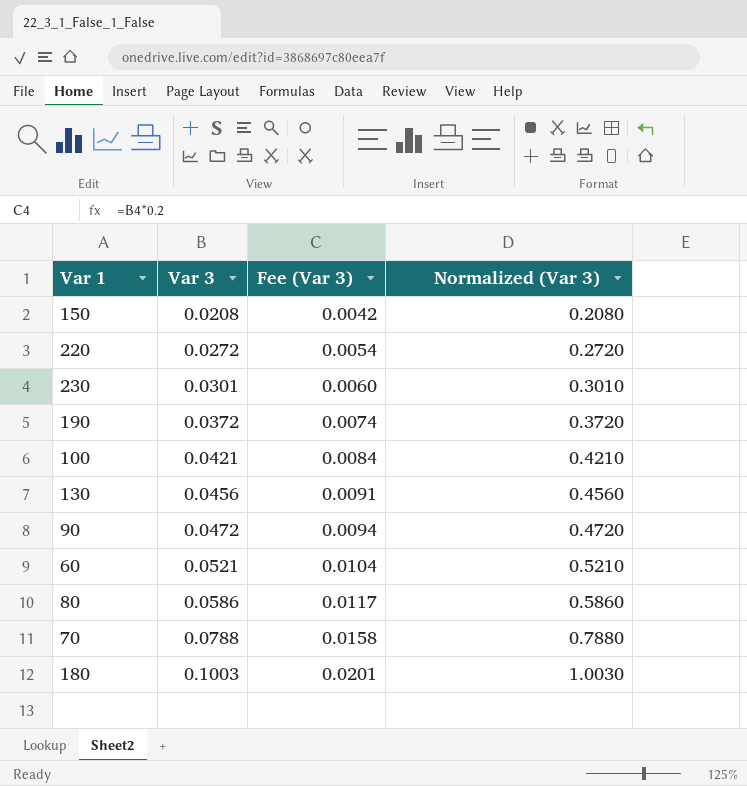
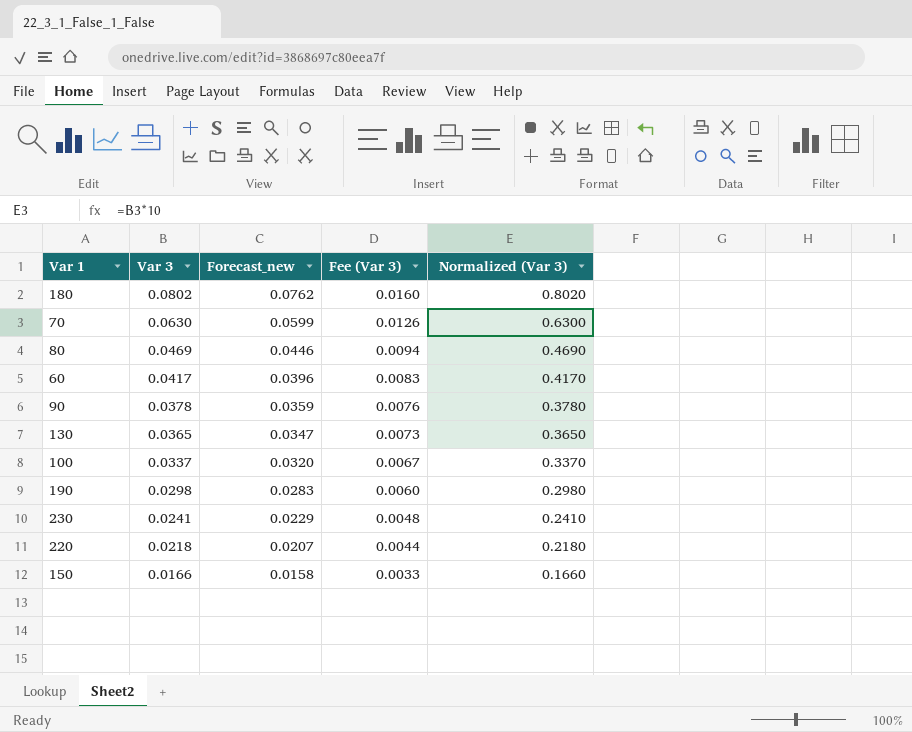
row order: Var 3 ascending -> Var 3 descending
column Forecast_new | formula: none -> [Var 3] * 0.95
180 | Var 3: 0.1003 -> 0.0802
180 | Fee (Var 3): 0.0201 -> 0.0160
180 | Normalized (Var 3): 1.0030 -> 0.8020
70 | Var 3: 0.0788 -> 0.0630
70 | Fee (Var 3): 0.0158 -> 0.0126
70 | Normalized (Var 3): 0.7880 -> 0.6300
80 | Var 3: 0.0586 -> 0.0469
80 | Fee (Var 3): 0.0117 -> 0.0094
80 | Normalized (Var 3): 0.5860 -> 0.4690
60 | Var 3: 0.0521 -> 0.0417
60 | Fee (Var 3): 0.0104 -> 0.0083
60 | Normalized (Var 3): 0.5210 -> 0.4170
90 | Var 3: 0.0472 -> 0.0378
90 | Fee (Var 3): 0.0094 -> 0.0076
90 | Normalized (Var 3): 0.4720 -> 0.3780
130 | Var 3: 0.0456 -> 0.0365
130 | Fee (Var 3): 0.0091 -> 0.0073
130 | Normalized (Var 3): 0.4560 -> 0.3650
100 | Var 3: 0.0421 -> 0.0337
100 | Fee (Var 3): 0.0084 -> 0.0067
100 | Normalized (Var 3): 0.4210 -> 0.3370
190 | Var 3: 0.0372 -> 0.0298
190 | Fee (Var 3): 0.0074 -> 0.0060
190 | Normalized (Var 3): 0.3720 -> 0.2980
230 | Var 3: 0.0301 -> 0.0241
230 | Fee (Var 3): 0.0060 -> 0.0048
230 | Normalized (Var 3): 0.3010 -> 0.2410
220 | Var 3: 0.0272 -> 0.0218
220 | Fee (Var 3): 0.0054 -> 0.0044
220 | Normalized (Var 3): 0.2720 -> 0.2180
150 | Var 3: 0.0208 -> 0.0166
150 | Fee (Var 3): 0.0042 -> 0.0033
150 | Normalized (Var 3): 0.2080 -> 0.1660

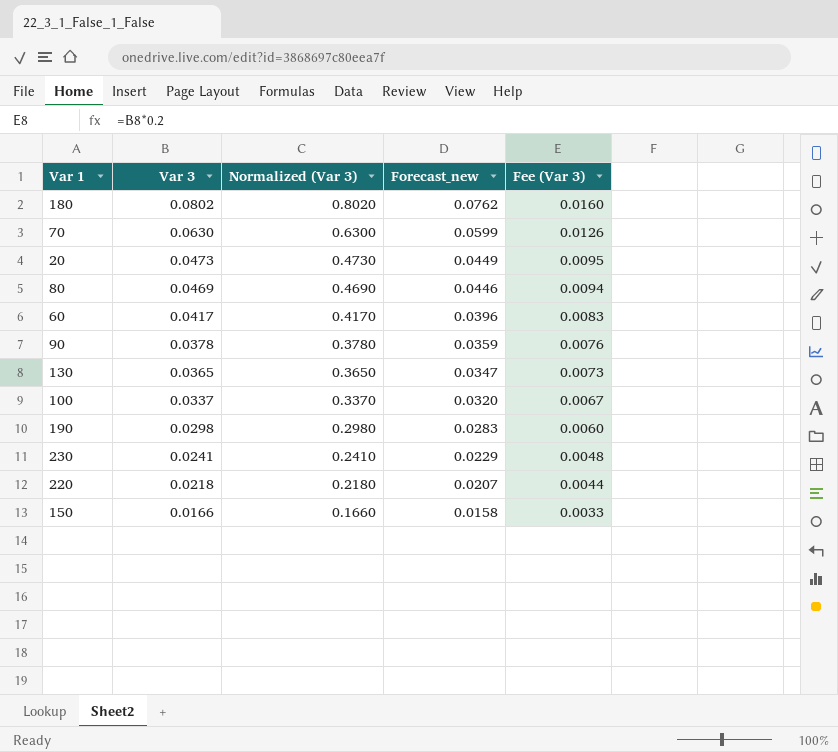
column Normalized (Var 3) | position: 5 -> 3
row 20: none -> 0.0473 | 0.4730 | 0.0449 | 0.0095

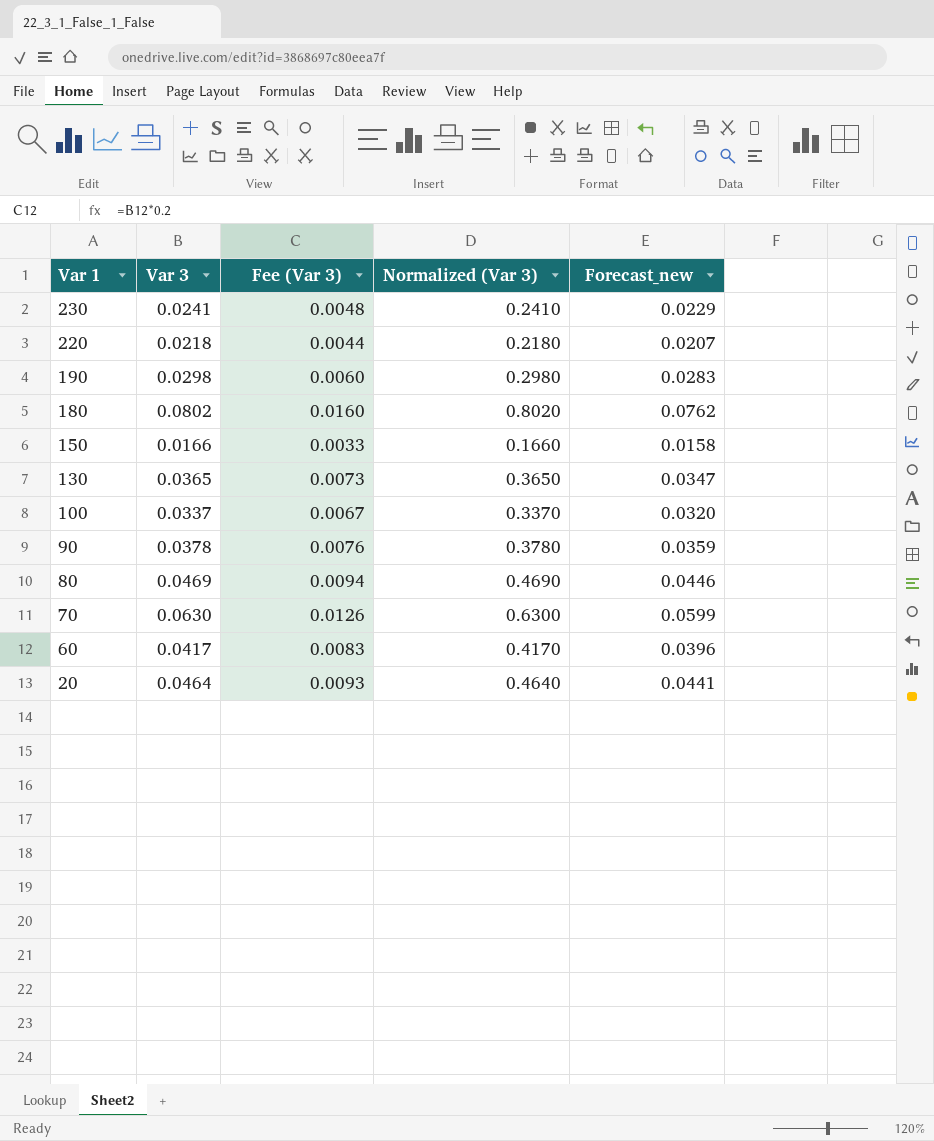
row order: Var 3 descending -> Var 1 descending
column Fee (Var 3) | position: 5 -> 3
20 | Var 3: 0.0473 -> 0.0464
20 | Fee (Var 3): 0.0095 -> 0.0093
20 | Normalized (Var 3): 0.4730 -> 0.4640
20 | Forecast_new: 0.0449 -> 0.0441

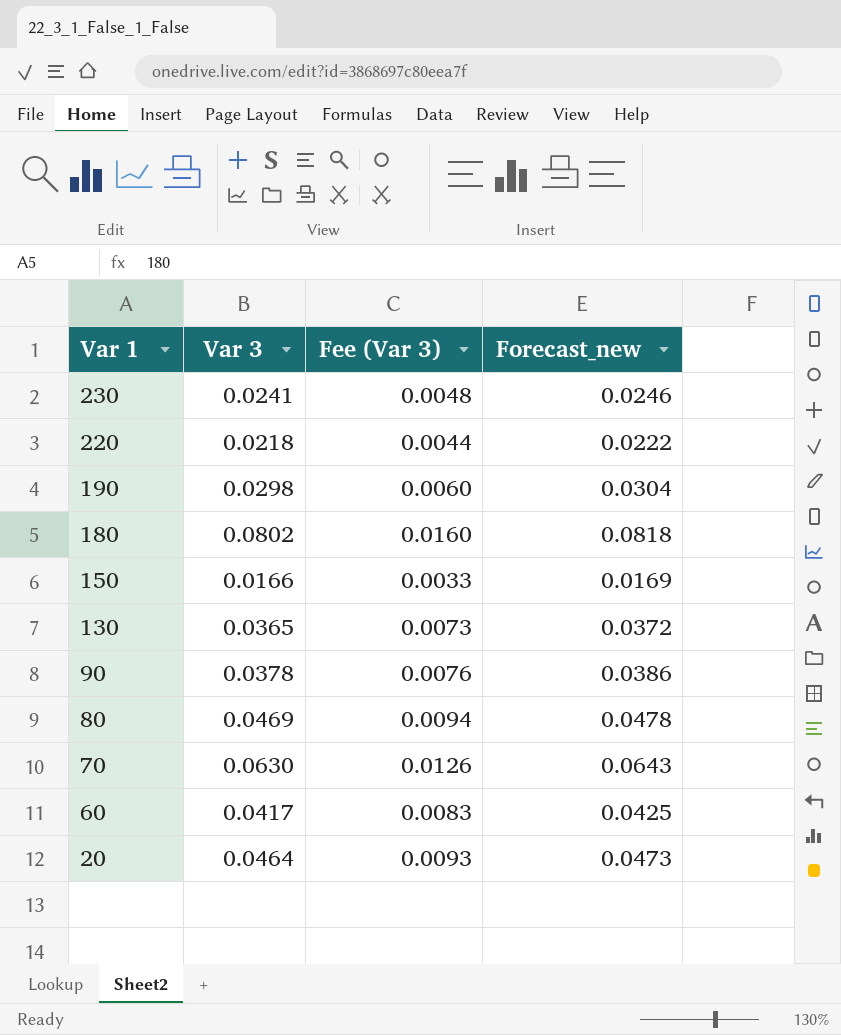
column Normalized (Var 3) | formula: [Var 3] * 10 -> none
column Forecast_new | formula: [Var 3] * 0.95 -> [Var 3] * 1.02
row 100: 0.0337 | 0.0067 | 0.3370 | 0.0320 -> none

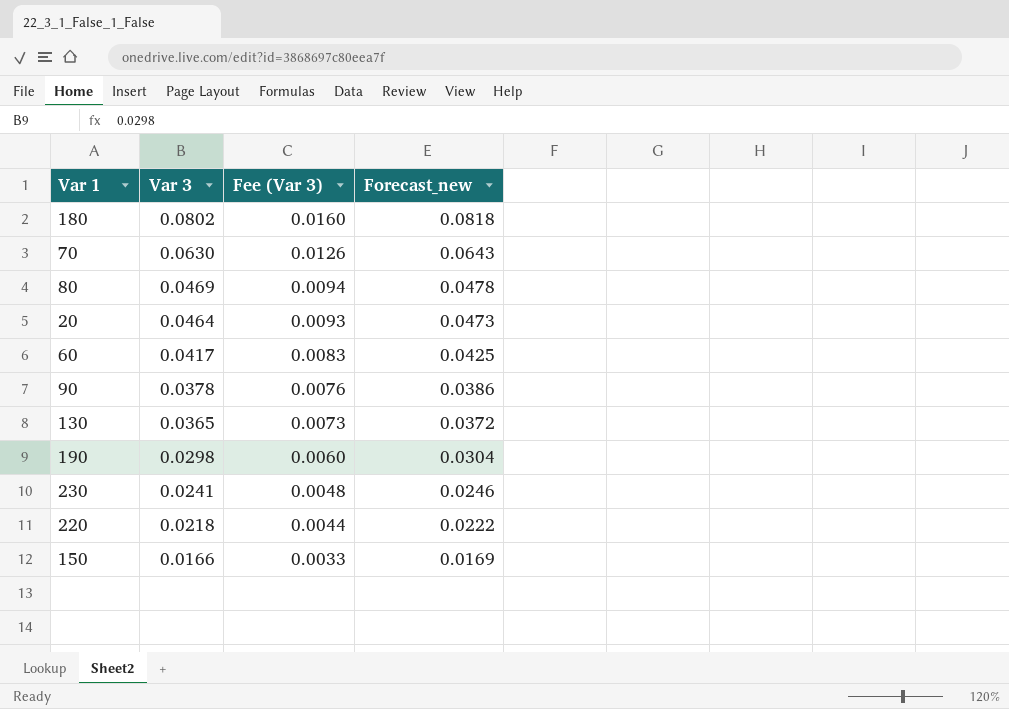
row order: Var 1 descending -> Var 3 descending

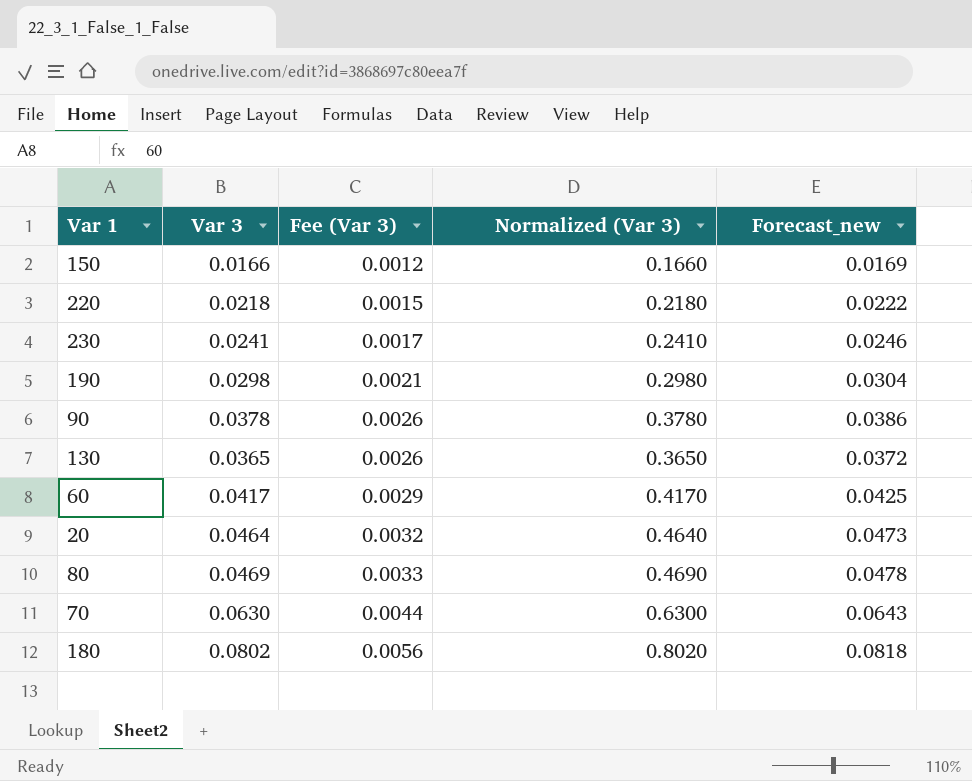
row order: Var 3 descending -> Fee (Var 3) ascending
column Fee (Var 3) | formula: [Var 3] * 0.2 -> [Var 3] * 0.07
column Normalized (Var 3) | formula: none -> [Var 3] * 10

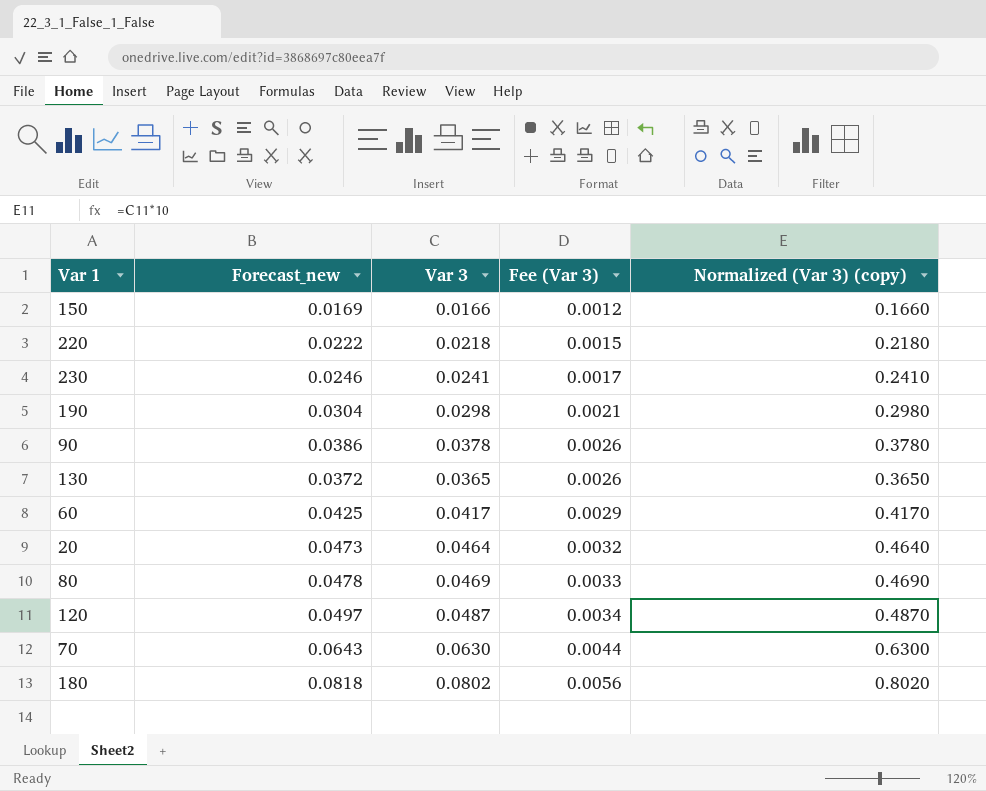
column Forecast_new | position: 5 -> 2
column name: Normalized (Var 3) -> Normalized (Var 3) (copy)
row 120: none -> 0.0497 | 0.0487 | 0.0034 | 0.4870

